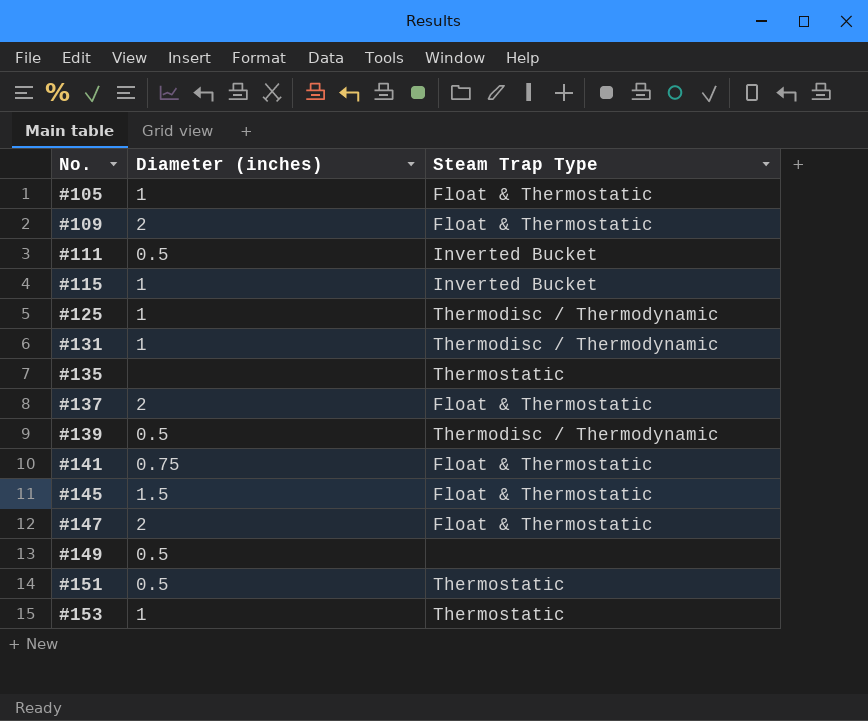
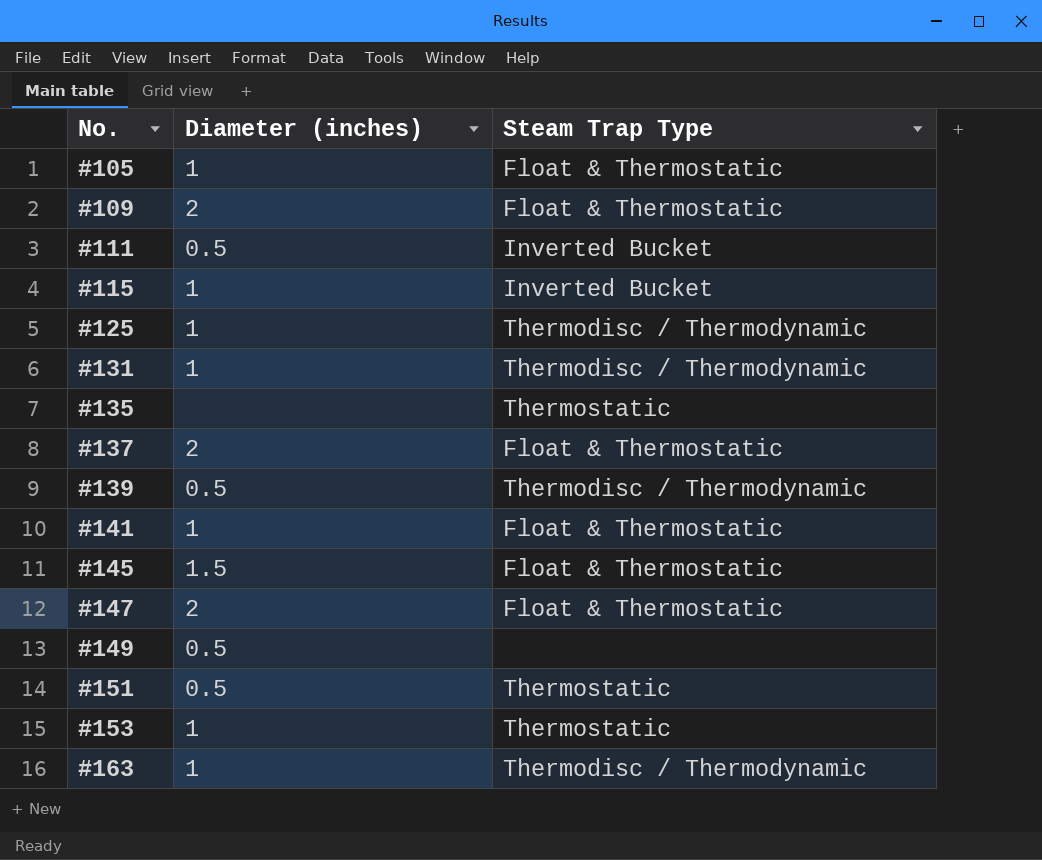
#141 | Diameter (inches): 0.75 -> 1
row #163: none -> 1 | Thermodisc / Thermodynamic

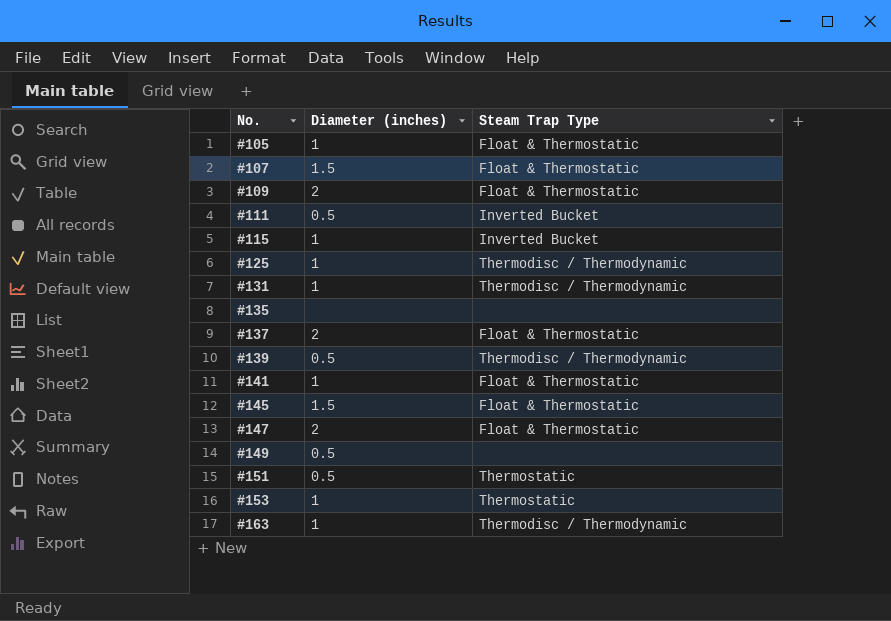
row #107: none -> 1.5 | Float & Thermostatic
#135 | Steam Trap Type: Thermostatic -> none

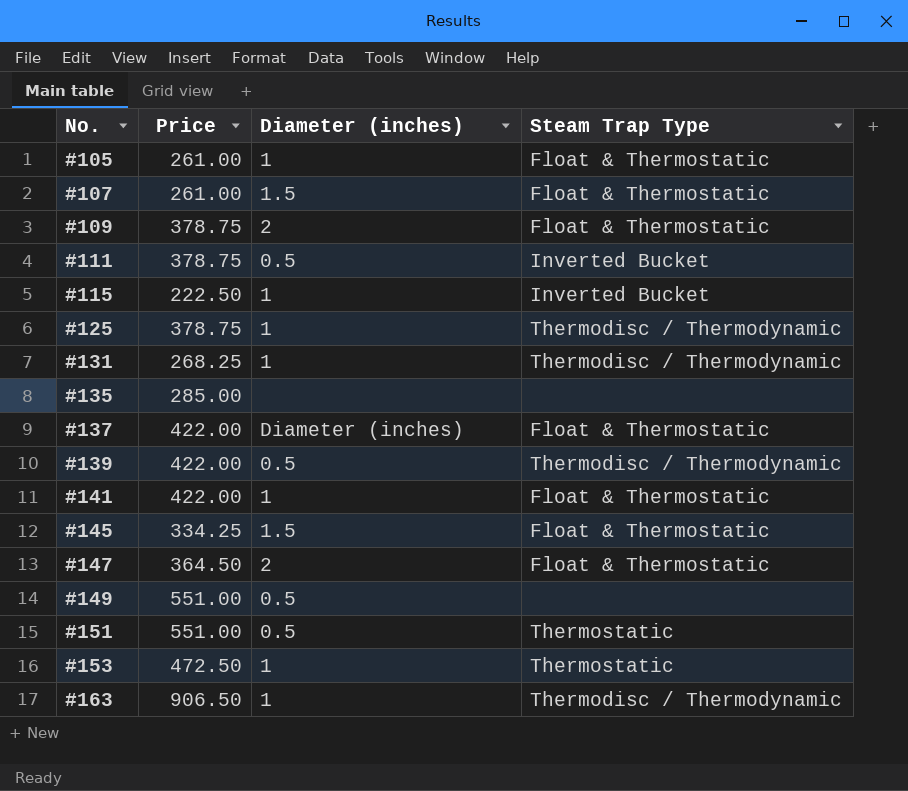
column Price | position: none -> 2
#137 | Diameter (inches): 2 -> Diameter (inches)

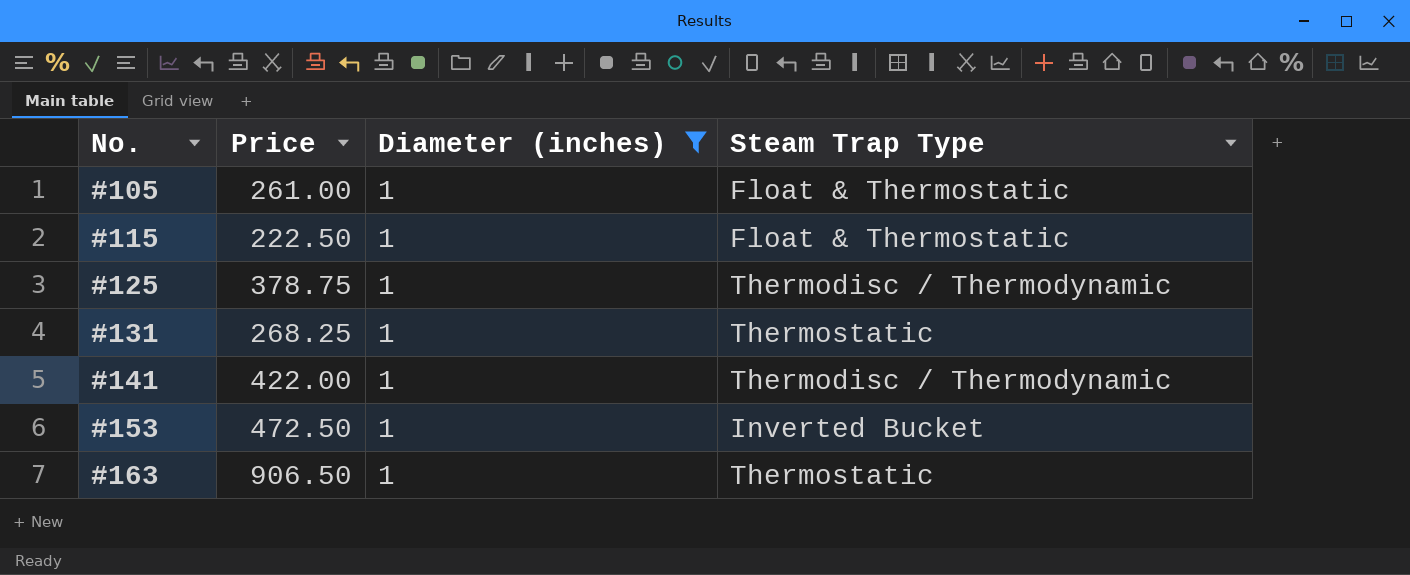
filter: none -> Diameter (inches) = 1
#115 | Steam Trap Type: Inverted Bucket -> Float & Thermostatic
#131 | Steam Trap Type: Thermodisc / Thermodynamic -> Thermostatic
#141 | Steam Trap Type: Float & Thermostatic -> Thermodisc / Thermodynamic
#153 | Steam Trap Type: Thermostatic -> Inverted Bucket
#163 | Steam Trap Type: Thermodisc / Thermodynamic -> Thermostatic

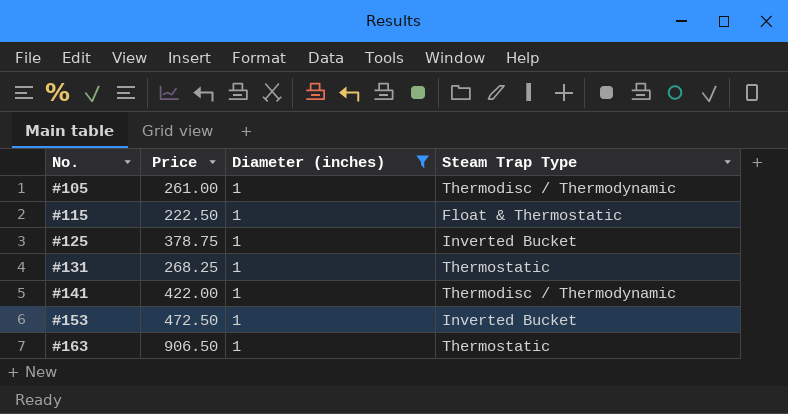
#105 | Steam Trap Type: Float & Thermostatic -> Thermodisc / Thermodynamic
#125 | Steam Trap Type: Thermodisc / Thermodynamic -> Inverted Bucket

